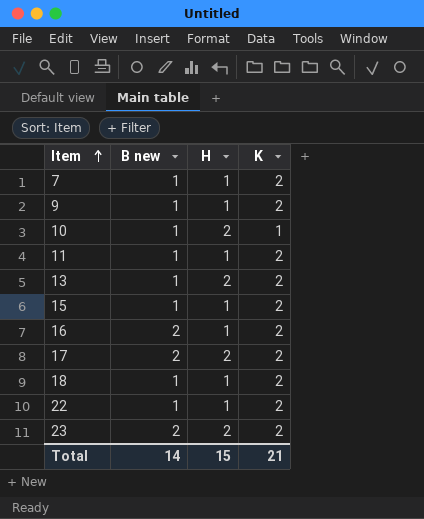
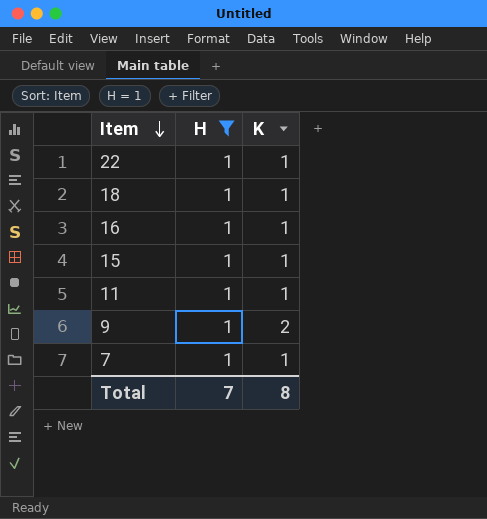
filter: none -> H = 1
row order: Item ascending -> Item descending
column B new | position: 2 -> none
22 | K: 2 -> 1
18 | K: 2 -> 1
16 | K: 2 -> 1
15 | K: 2 -> 1
11 | K: 2 -> 1
7 | K: 2 -> 1
Total | H: 15 -> 7
Total | K: 21 -> 8

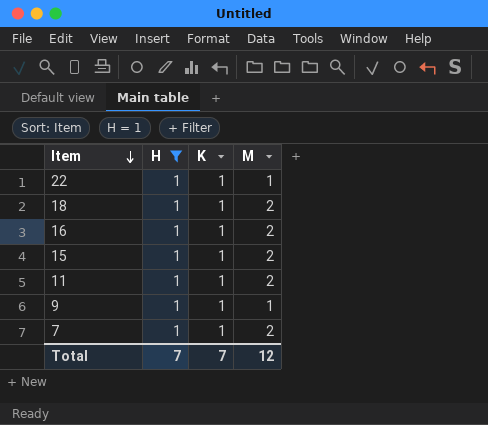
column M | position: none -> 4
9 | K: 2 -> 1
Total | K: 8 -> 7

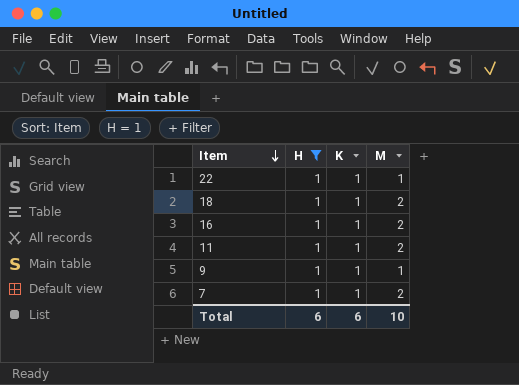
row 15: 1 | 1 | 2 -> none
Total | H: 7 -> 6
Total | K: 7 -> 6
Total | M: 12 -> 10

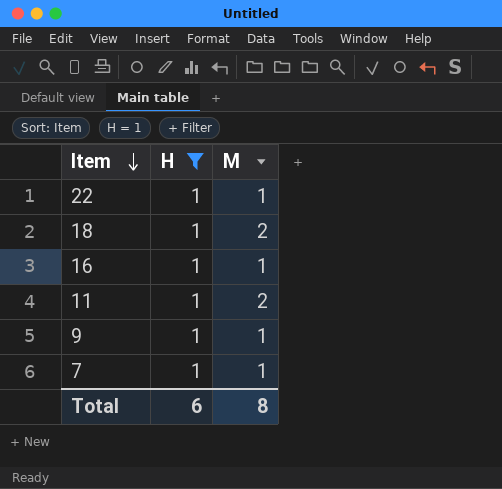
column K | position: 3 -> none
16 | M: 2 -> 1
7 | M: 2 -> 1
Total | M: 10 -> 8

